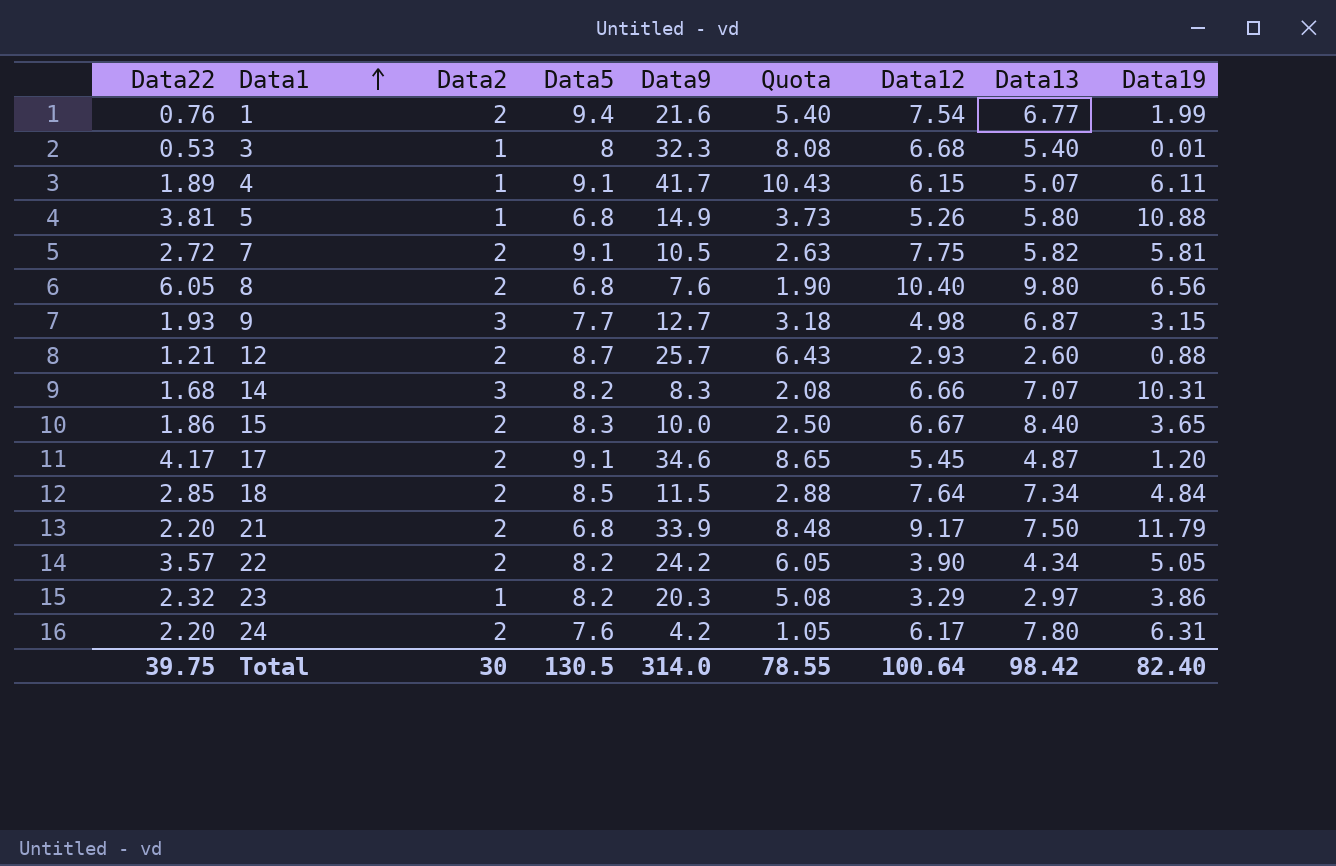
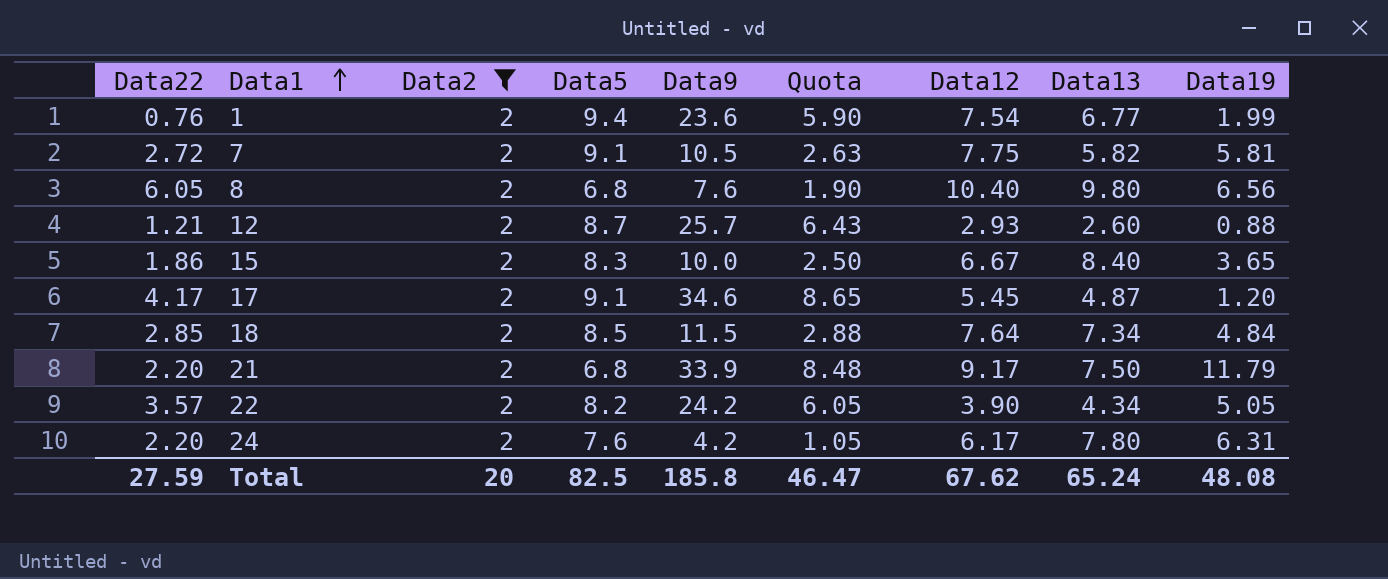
filter: none -> Data2 = 2
1 | Data9: 21.6 -> 23.6
1 | Quota: 5.40 -> 5.90
Total | Data22: 39.75 -> 27.59
Total | Data2: 30 -> 20
Total | Data5: 130.5 -> 82.5
Total | Data9: 314.0 -> 185.8
Total | Quota: 78.55 -> 46.47
Total | Data12: 100.64 -> 67.62
Total | Data13: 98.42 -> 65.24
Total | Data19: 82.40 -> 48.08

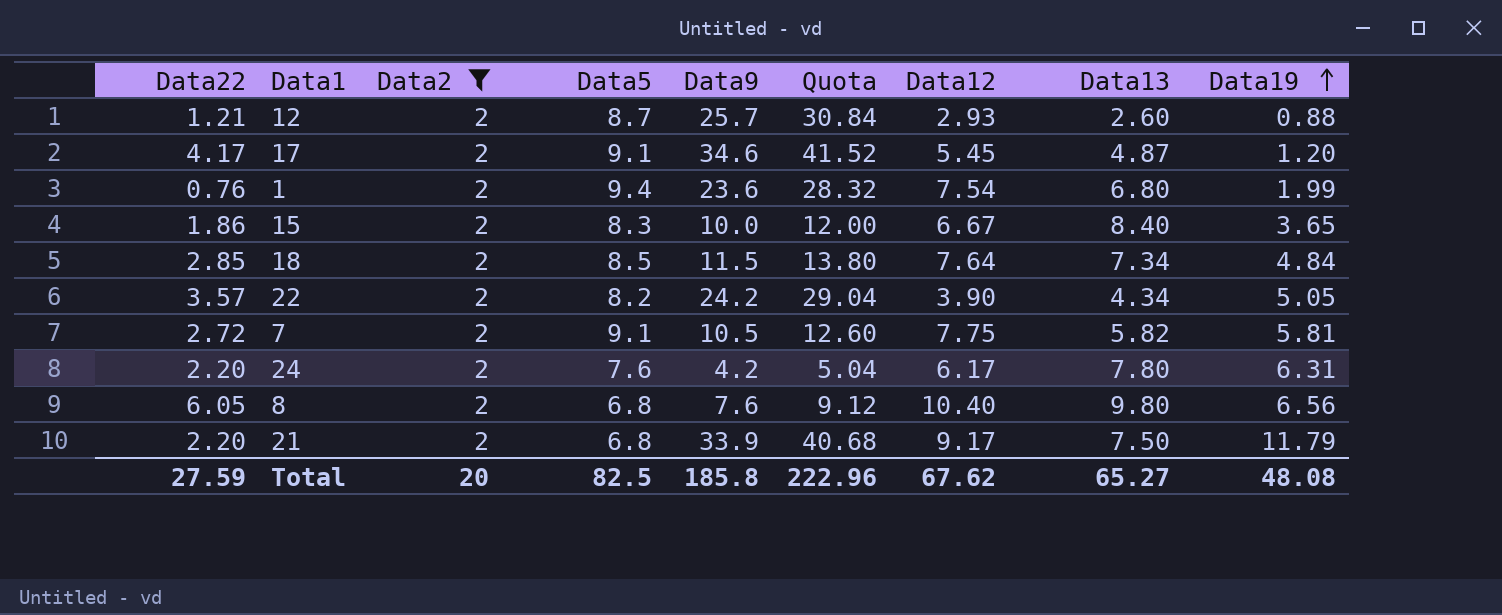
row order: Data1 ascending -> Data19 ascending
column Quota | formula: [Data9] * 0.25 -> [Data9] * 1.2
1 | Data13: 6.77 -> 6.80
Total | Quota: 46.47 -> 222.96
Total | Data13: 65.24 -> 65.27

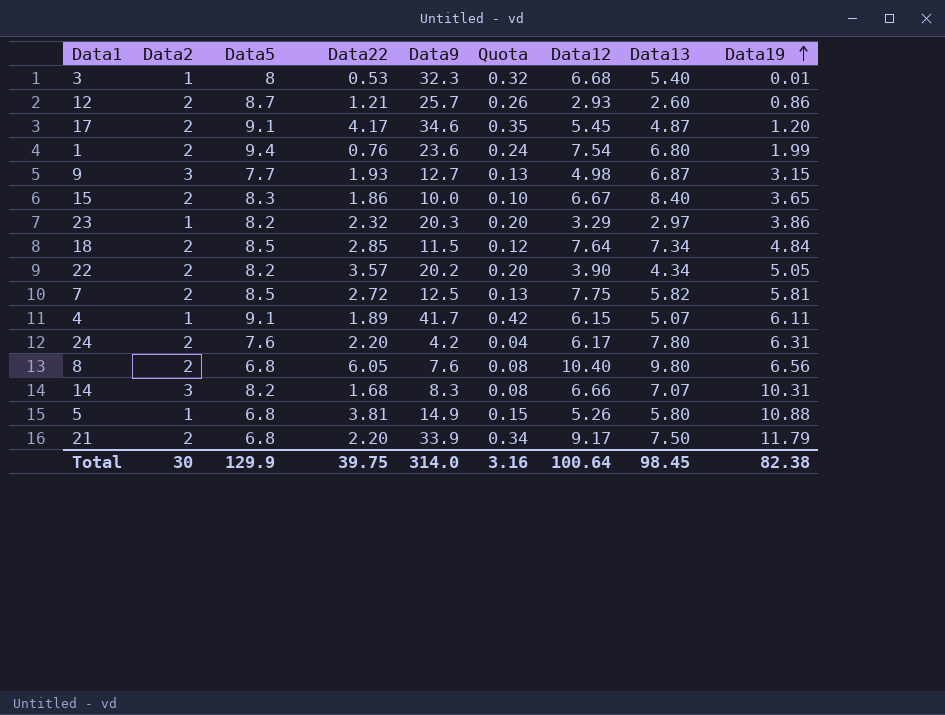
filter: Data2 = 2 -> none
column Data22 | position: 1 -> 4
column Quota | formula: [Data9] * 1.2 -> [Data9] * 0.01
12 | Data19: 0.88 -> 0.86
22 | Data9: 24.2 -> 20.2
7 | Data5: 9.1 -> 8.5
7 | Data9: 10.5 -> 12.5
Total | Data2: 20 -> 30
Total | Data5: 82.5 -> 129.9
Total | Data22: 27.59 -> 39.75
Total | Data9: 185.8 -> 314.0
Total | Quota: 222.96 -> 3.16
Total | Data12: 67.62 -> 100.64
Total | Data13: 65.27 -> 98.45
Total | Data19: 48.08 -> 82.38

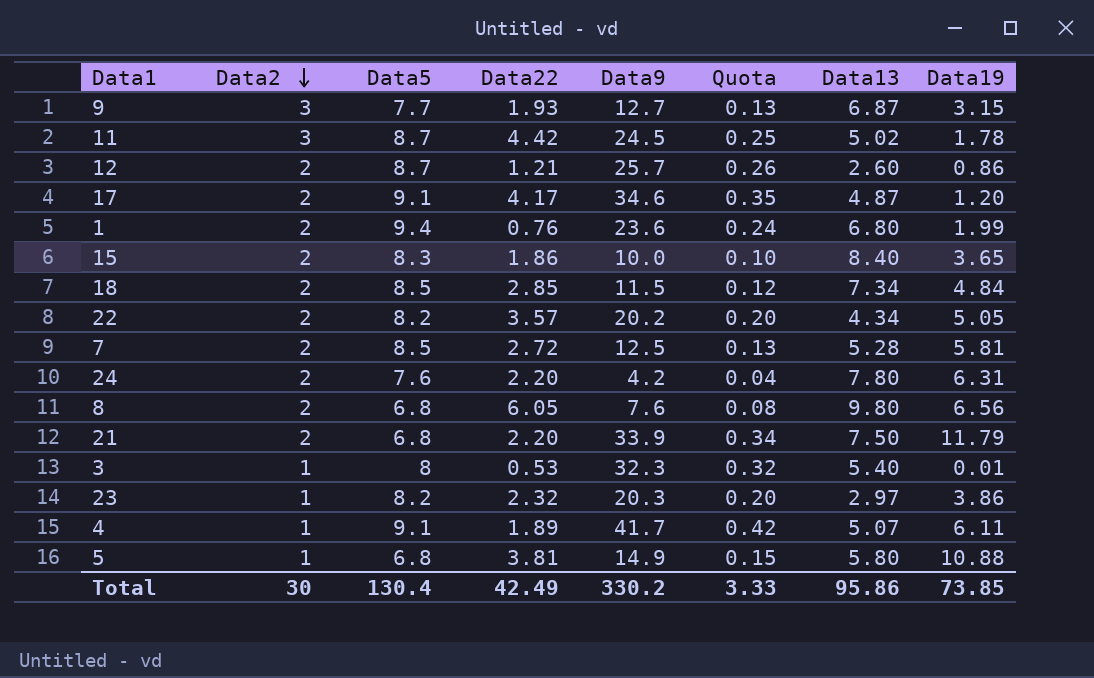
row order: Data19 ascending -> Data2 descending
column Data12 | position: 7 -> none
row 14: 3 | 8.2 | 1.68 | 8.3 | 0.08 | 6.66 | 7.07 | 10.31 -> none
row 11: none -> 3 | 8.7 | 4.42 | 24.5 | 0.25 | 5.02 | 1.78
7 | Data13: 5.82 -> 5.28
Total | Data5: 129.9 -> 130.4
Total | Data22: 39.75 -> 42.49
Total | Data9: 314.0 -> 330.2
Total | Quota: 3.16 -> 3.33
Total | Data13: 98.45 -> 95.86
Total | Data19: 82.38 -> 73.85

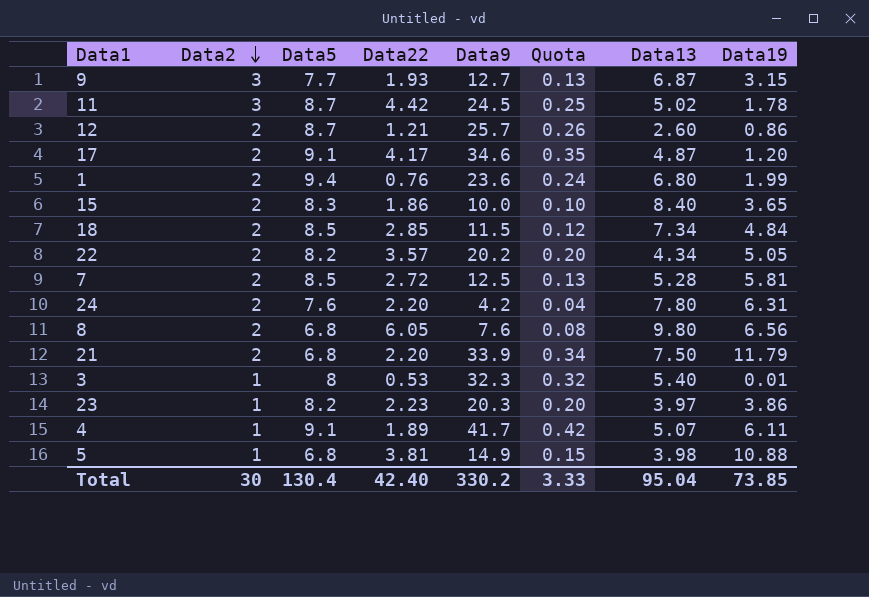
23 | Data22: 2.32 -> 2.23
23 | Data13: 2.97 -> 3.97
5 | Data13: 5.80 -> 3.98
Total | Data22: 42.49 -> 42.40
Total | Data13: 95.86 -> 95.04

